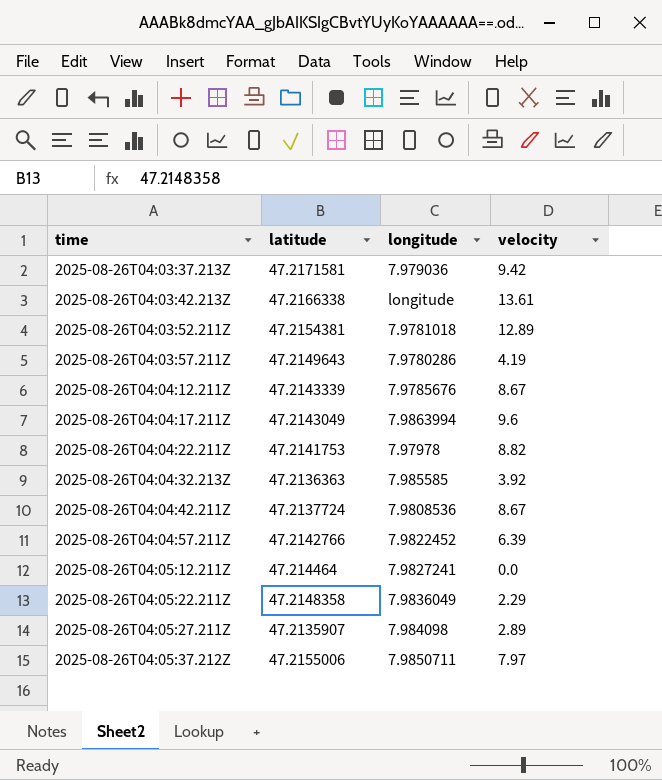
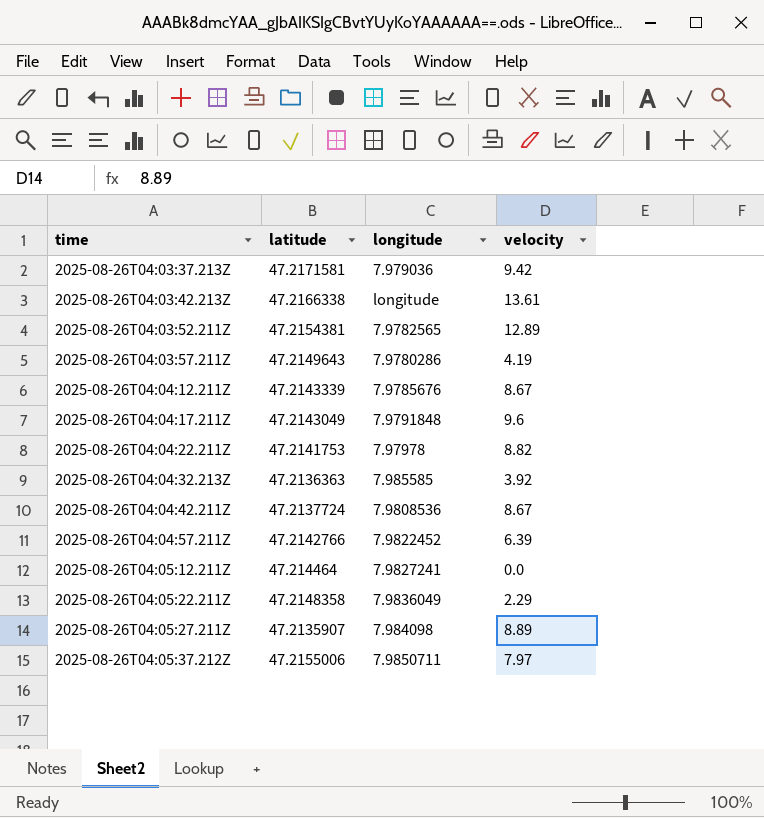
2025-08-26T04:03:52.211Z | longitude: 7.9781018 -> 7.9782565
2025-08-26T04:04:17.211Z | longitude: 7.9863994 -> 7.9791848
2025-08-26T04:05:27.211Z | velocity: 2.89 -> 8.89

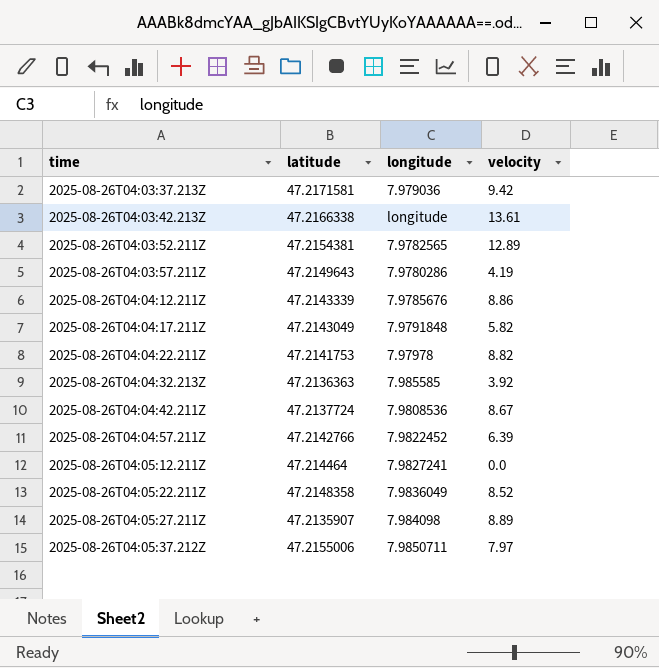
2025-08-26T04:04:12.211Z | velocity: 8.67 -> 8.86
2025-08-26T04:04:17.211Z | velocity: 9.6 -> 5.82
2025-08-26T04:05:22.211Z | velocity: 2.29 -> 8.52

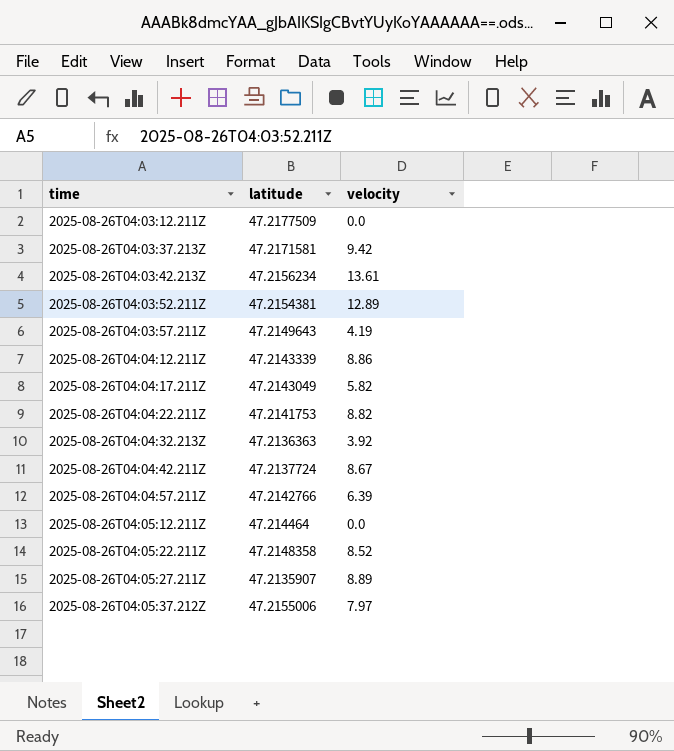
column longitude | position: 3 -> none
row 2025-08-26T04:03:12.211Z: none -> 47.2177509 | 0.0
2025-08-26T04:03:42.213Z | latitude: 47.2166338 -> 47.2156234

